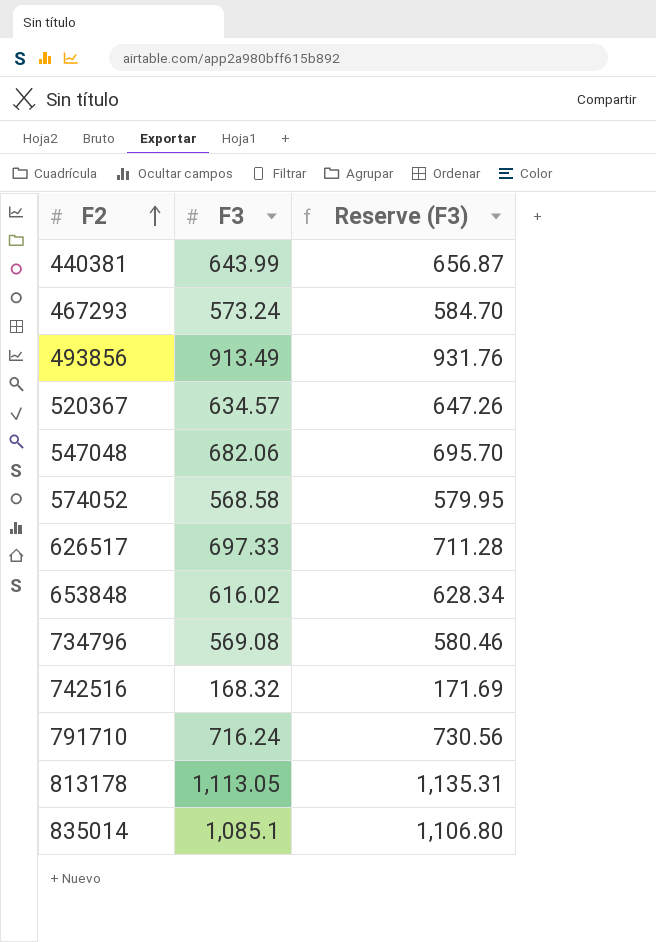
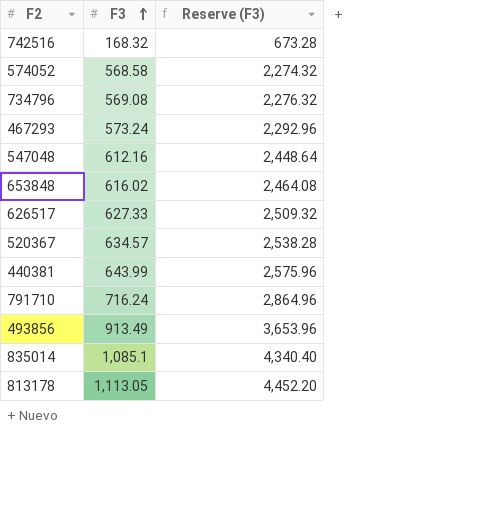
row order: F2 ascending -> F3 ascending
column Reserve (F3) | formula: [F3] * 1.02 -> [F3] * 4
547048 | F3: 682.06 -> 612.16
626517 | F3: 697.33 -> 627.33

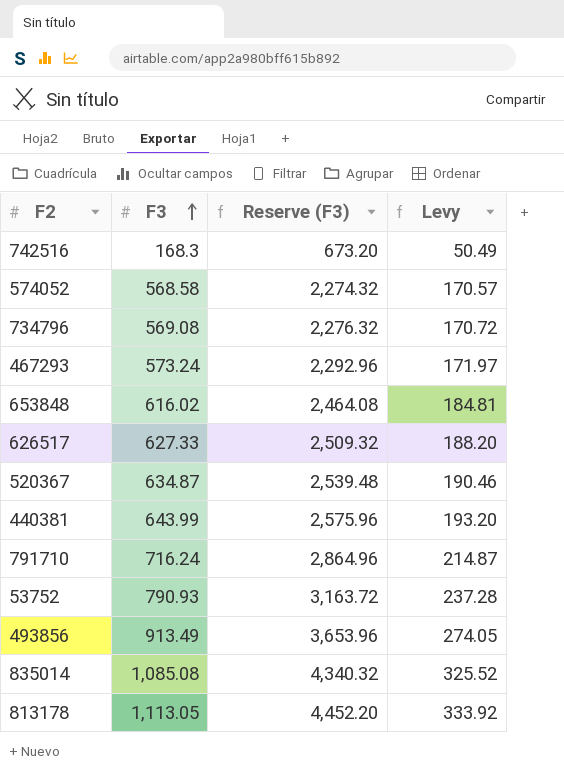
column Levy | formula: none -> [F3] * 0.3
row 547048: 612.16 | 2,448.64 -> none
742516 | F3: 168.32 -> 168.3
742516 | Reserve (F3): 673.28 -> 673.20
520367 | F3: 634.57 -> 634.87
520367 | Reserve (F3): 2,538.28 -> 2,539.48
row 53752: none -> 790.93 | 3,163.72 | 237.28
835014 | F3: 1,085.1 -> 1,085.08
835014 | Reserve (F3): 4,340.40 -> 4,340.32

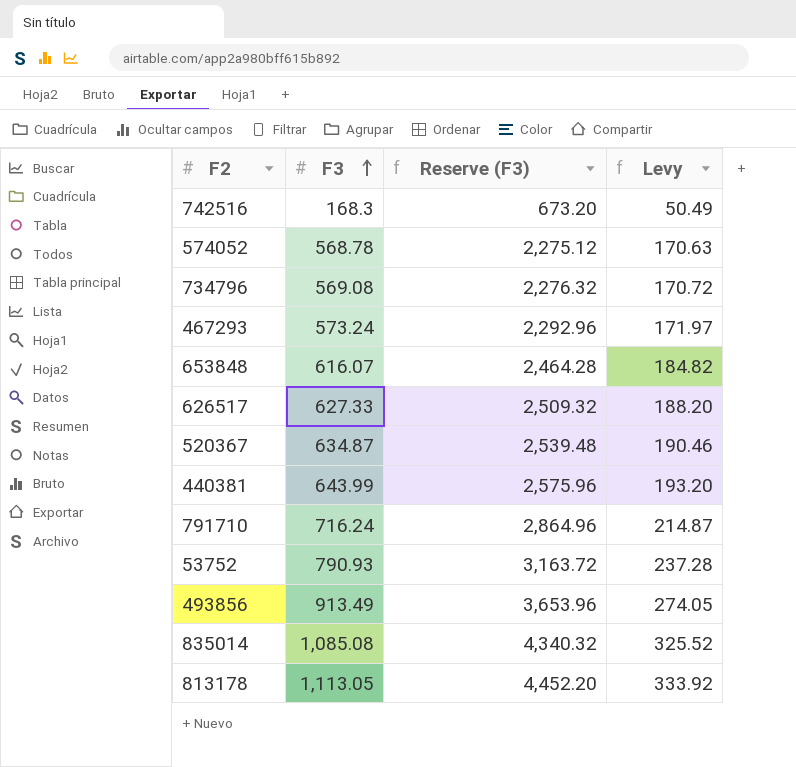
574052 | F3: 568.58 -> 568.78
574052 | Reserve (F3): 2,274.32 -> 2,275.12
574052 | Levy: 170.57 -> 170.63
653848 | F3: 616.02 -> 616.07
653848 | Reserve (F3): 2,464.08 -> 2,464.28
653848 | Levy: 184.81 -> 184.82

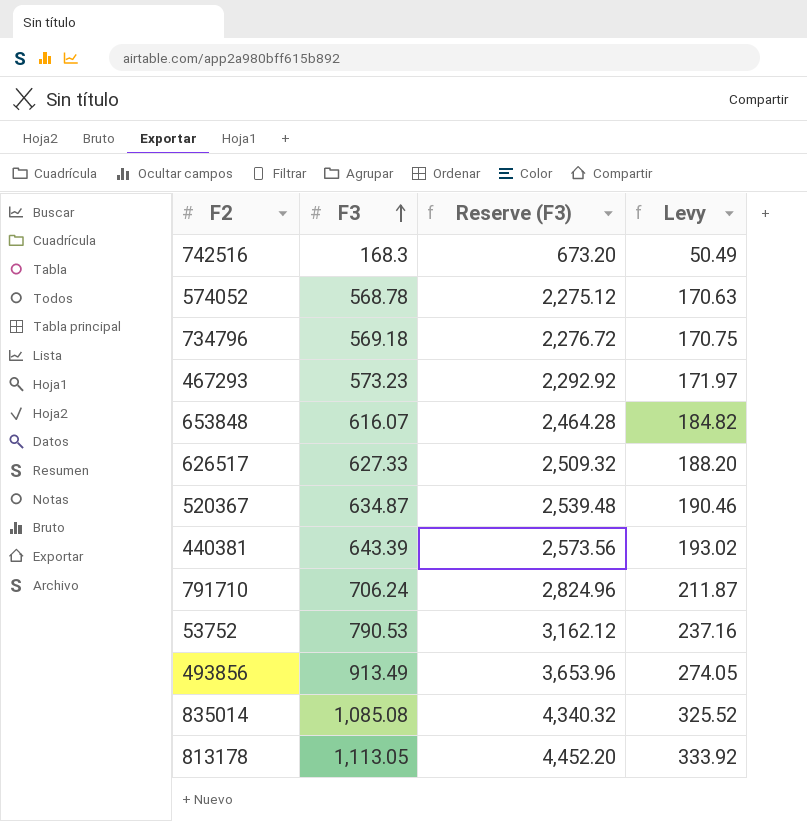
734796 | F3: 569.08 -> 569.18
734796 | Reserve (F3): 2,276.32 -> 2,276.72
734796 | Levy: 170.72 -> 170.75
467293 | F3: 573.24 -> 573.23
467293 | Reserve (F3): 2,292.96 -> 2,292.92
440381 | F3: 643.99 -> 643.39
440381 | Reserve (F3): 2,575.96 -> 2,573.56
440381 | Levy: 193.20 -> 193.02
791710 | F3: 716.24 -> 706.24
791710 | Reserve (F3): 2,864.96 -> 2,824.96
791710 | Levy: 214.87 -> 211.87
53752 | F3: 790.93 -> 790.53
53752 | Reserve (F3): 3,163.72 -> 3,162.12
53752 | Levy: 237.28 -> 237.16

